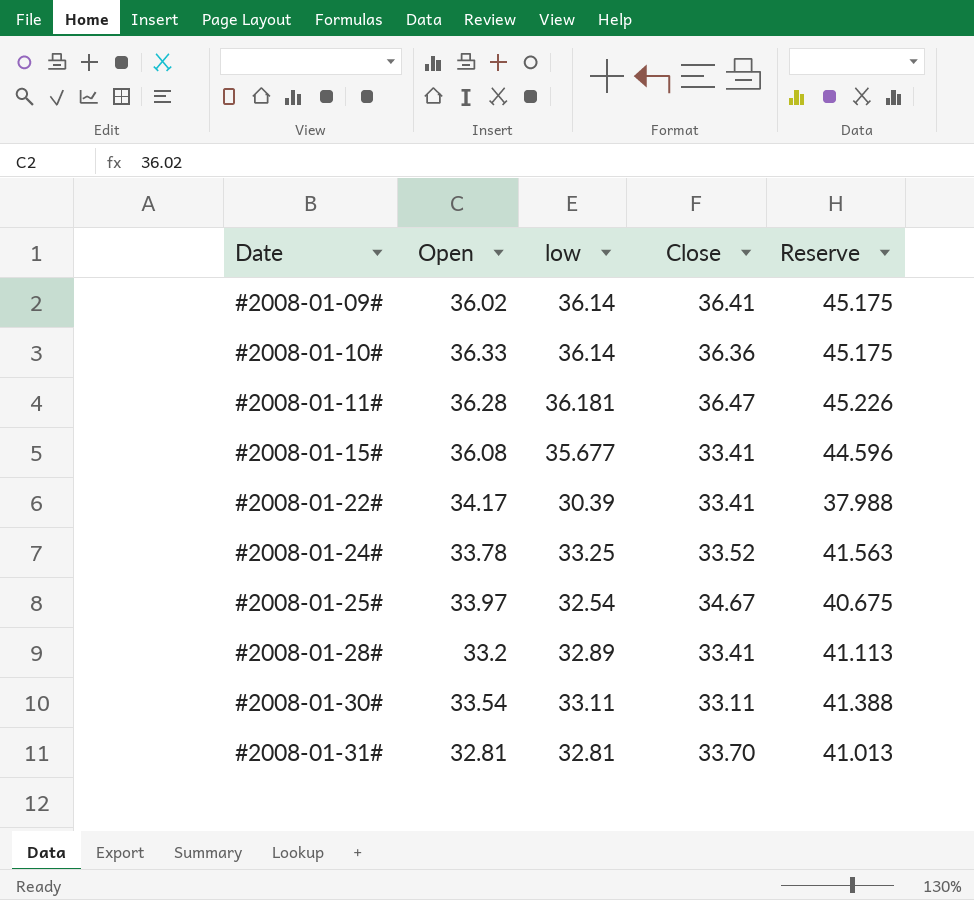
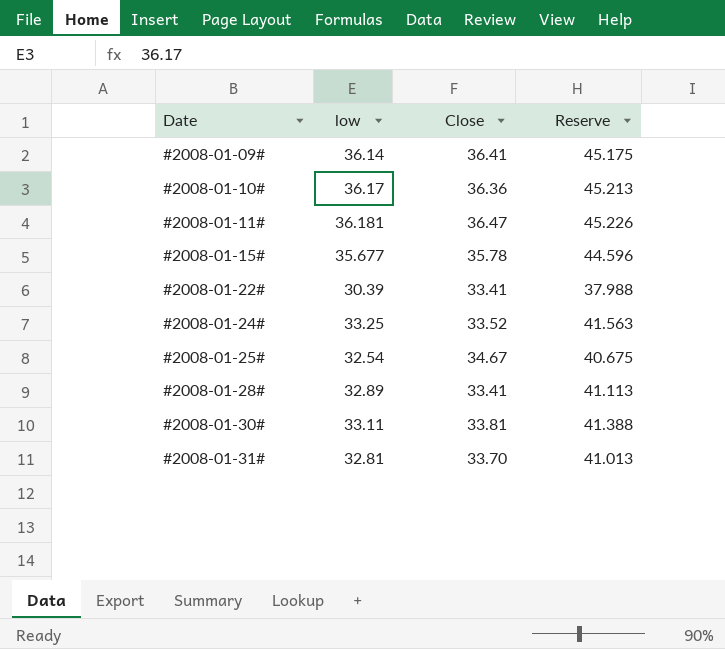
column Open | position: 2 -> none
#2008-01-10# | low: 36.14 -> 36.17
#2008-01-10# | Reserve: 45.175 -> 45.213
#2008-01-15# | Close: 33.41 -> 35.78
#2008-01-30# | Close: 33.11 -> 33.81

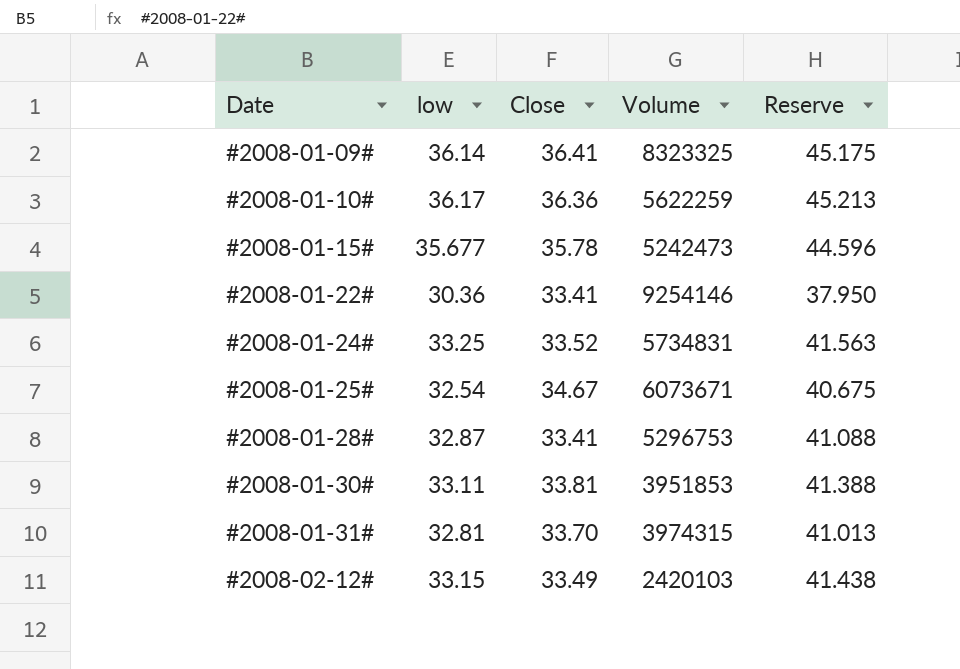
column Volume | position: none -> 4
row #2008-01-11#: 36.181 | 36.47 | 45.226 -> none
#2008-01-22# | low: 30.39 -> 30.36
#2008-01-22# | Reserve: 37.988 -> 37.950
#2008-01-28# | low: 32.89 -> 32.87
#2008-01-28# | Reserve: 41.113 -> 41.088
row #2008-02-12#: none -> 33.15 | 33.49 | 2420103 | 41.438

